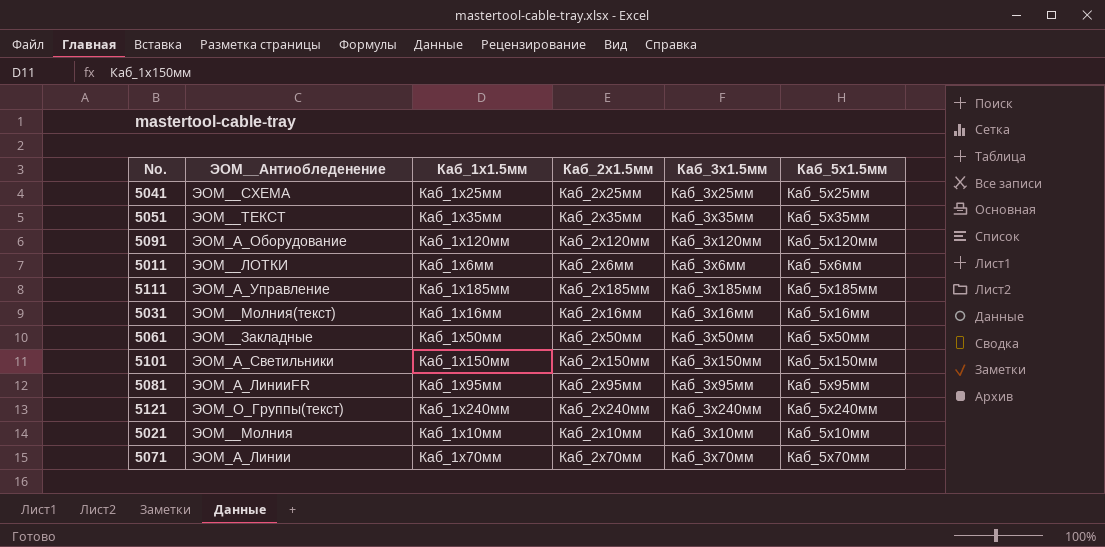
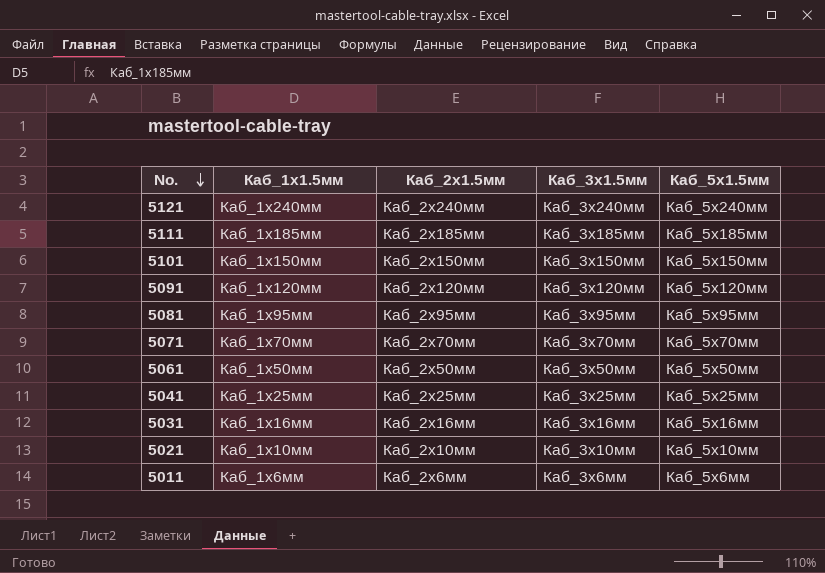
row order: none -> No. descending
column ЭОМ__Антиобледенение | position: 2 -> none
row 5051: ЭОМ__ТЕКСТ | Каб_1х35мм | Каб_2х35мм | Каб_3х35мм | Каб_5х35мм -> none

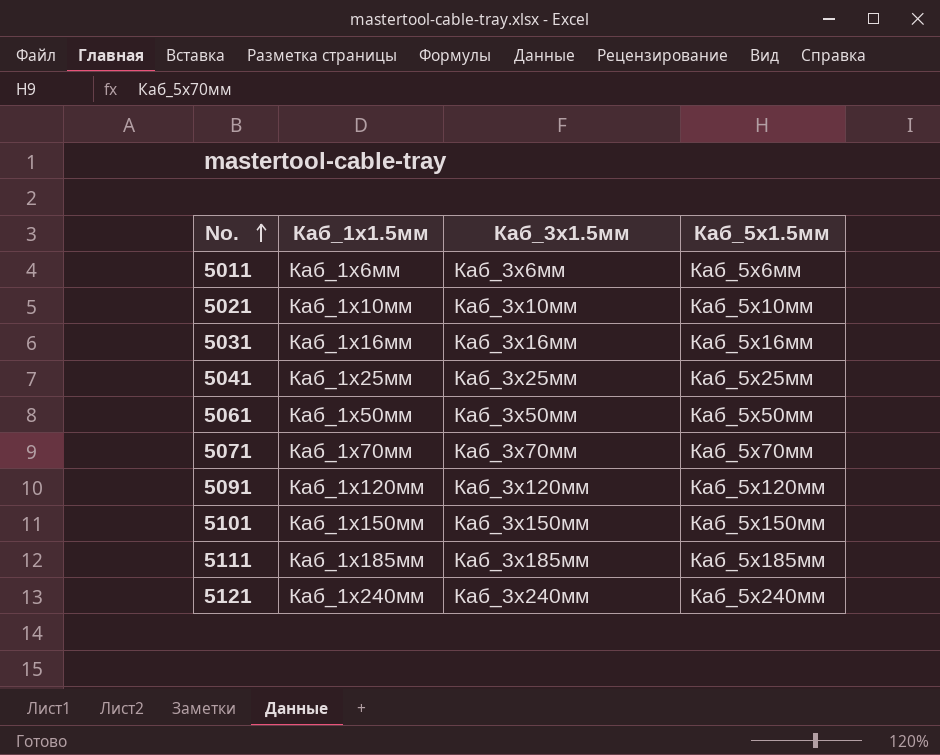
row order: No. descending -> No. ascending
column Каб_2х1.5мм | position: 3 -> none
row 5081: Каб_1х95мм | Каб_2х95мм | Каб_3х95мм | Каб_5х95мм -> none

